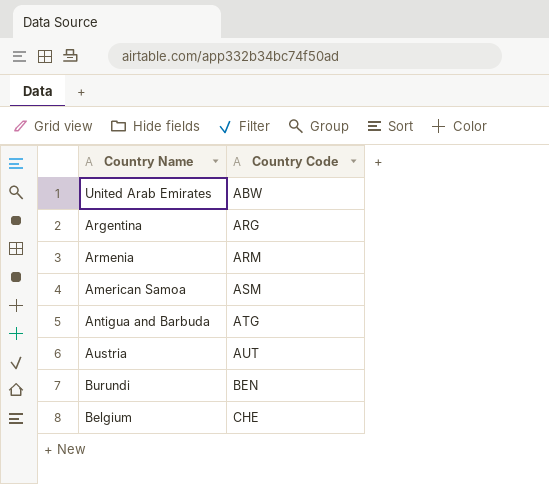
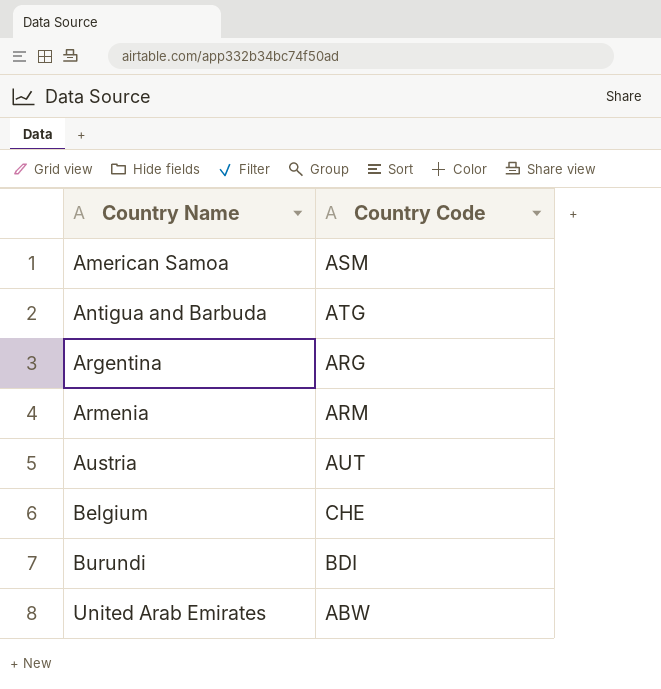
row order: Country Code ascending -> Country Name ascending
Burundi | Country Code: BEN -> BDI

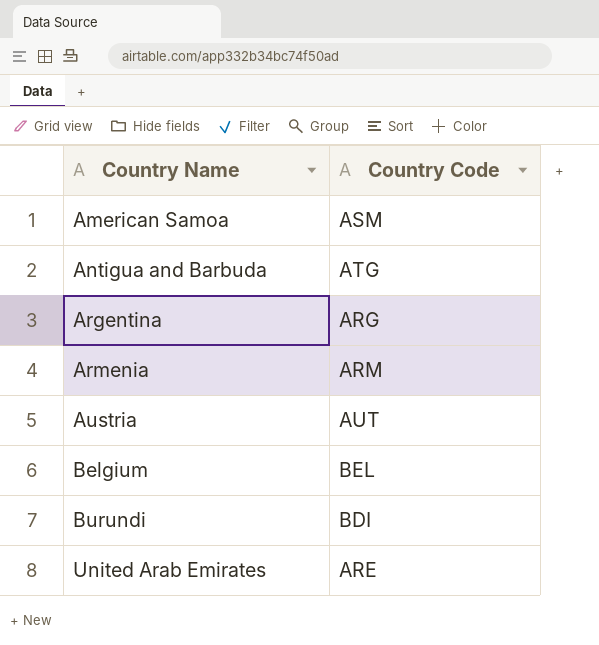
Belgium | Country Code: CHE -> BEL
United Arab Emirates | Country Code: ABW -> ARE

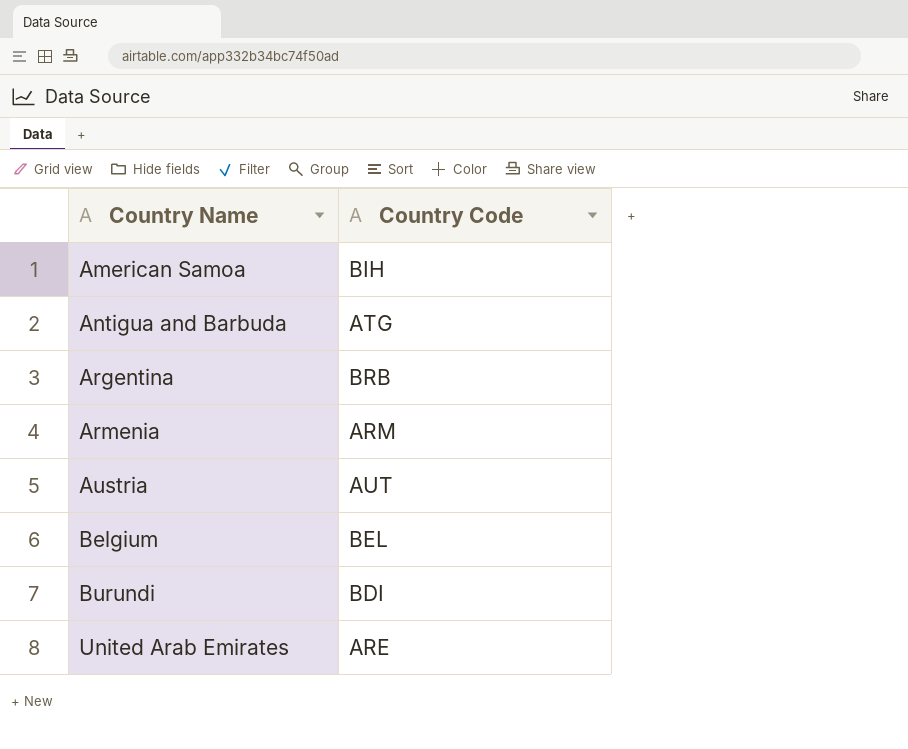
American Samoa | Country Code: ASM -> BIH
Argentina | Country Code: ARG -> BRB

